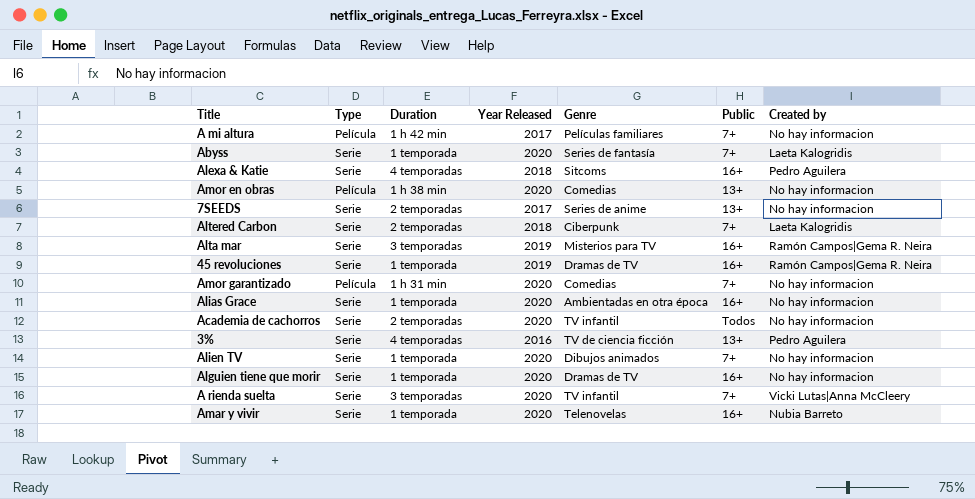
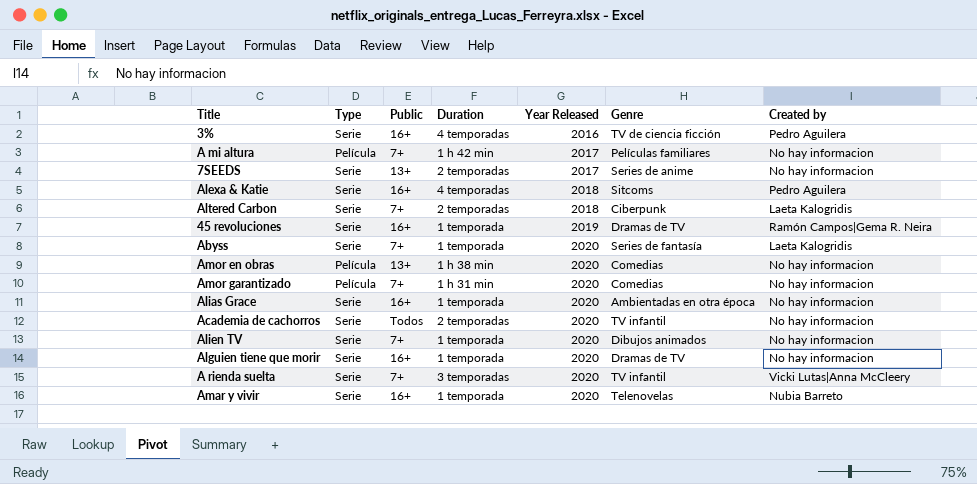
row order: none -> Year Released ascending
column Public | position: 6 -> 3
row Alta mar: Serie | 3 temporadas | 2019 | Misterios para TV | 16+ | Ramón Campos|Gema R. Neira -> none
3% | Public: 13+ -> 16+

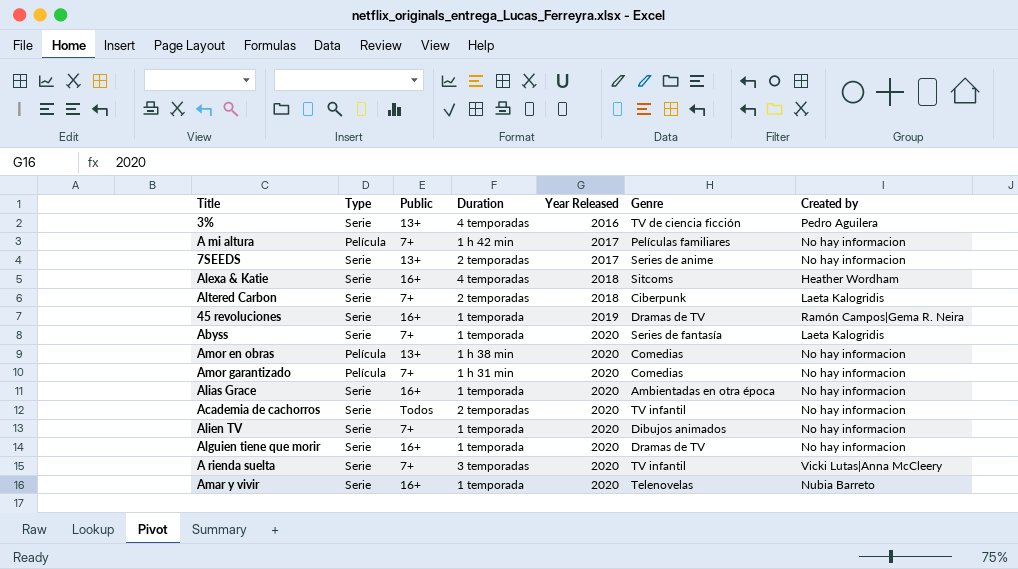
3% | Public: 16+ -> 13+
Alexa & Katie | Created by: Pedro Aguilera -> Heather Wordham

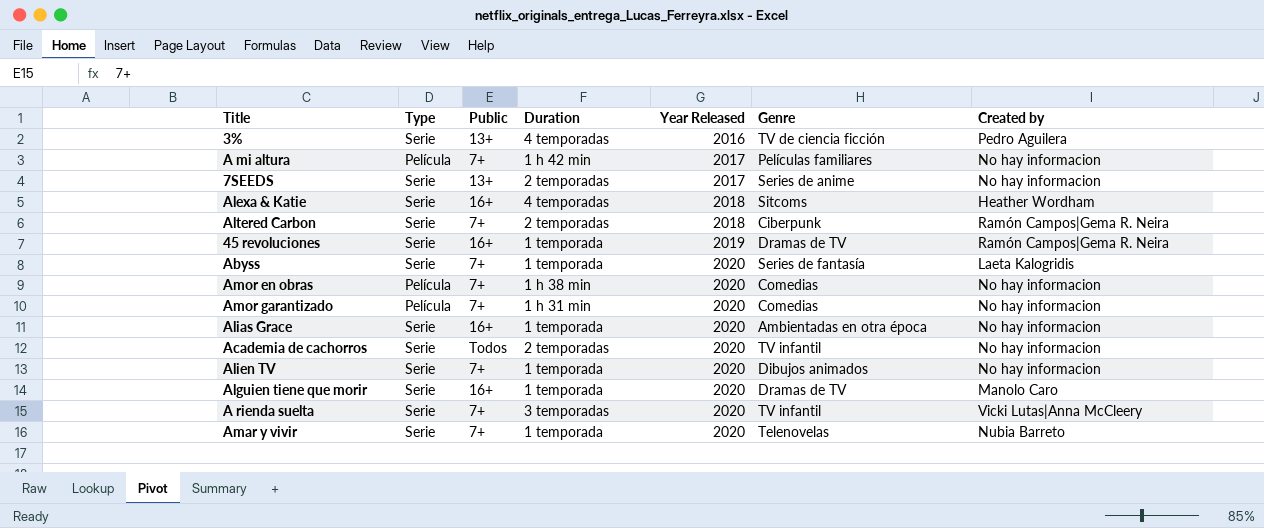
Altered Carbon | Created by: Laeta Kalogridis -> Ramón Campos|Gema R. Neira
Amor en obras | Public: 13+ -> 7+
Alguien tiene que morir | Created by: No hay informacion -> Manolo Caro
Amar y vivir | Public: 16+ -> 7+

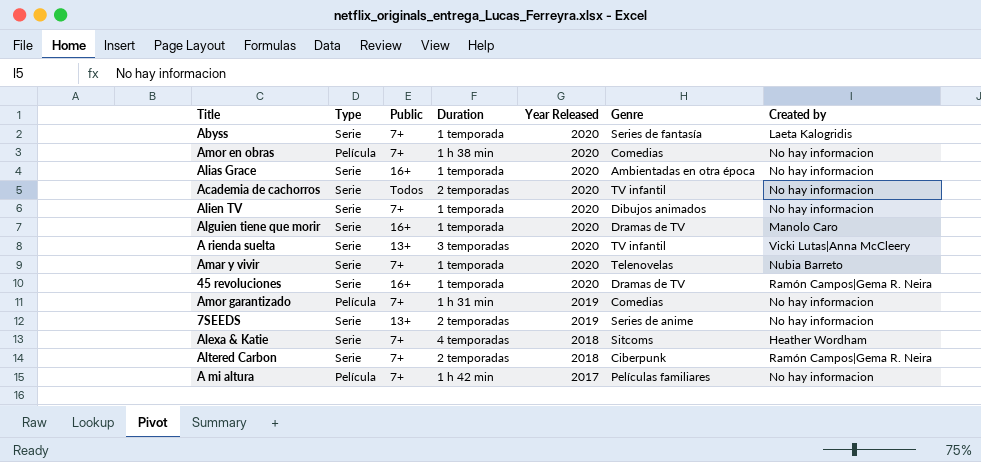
row order: Year Released ascending -> Year Released descending
row 3%: Serie | 13+ | 4 temporadas | 2016 | TV de ciencia ficción | Pedro Aguilera -> none
A rienda suelta | Public: 7+ -> 13+
45 revoluciones | Year Released: 2019 -> 2020
Amor garantizado | Year Released: 2020 -> 2019
7SEEDS | Year Released: 2017 -> 2019
Alexa & Katie | Public: 16+ -> 7+

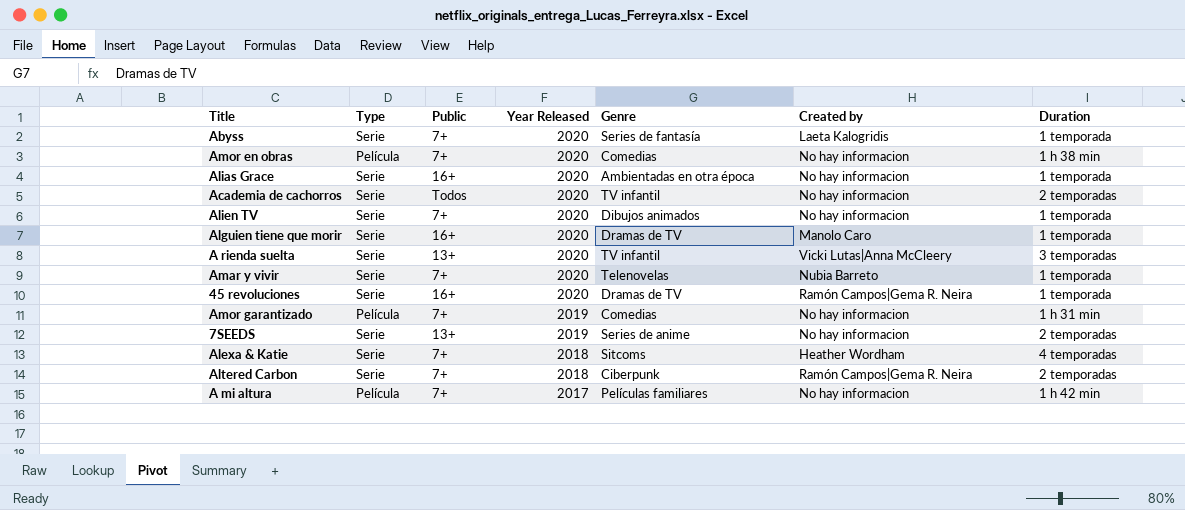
column Duration | position: 4 -> 7

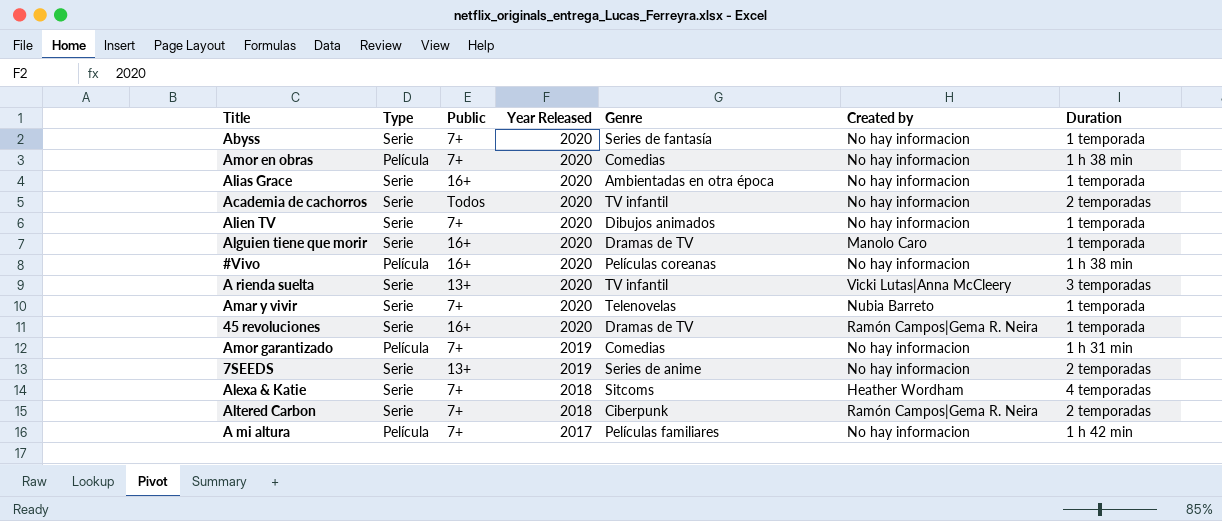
Abyss | Created by: Laeta Kalogridis -> No hay informacion
row #Vivo: none -> Película | 16+ | 2020 | Películas coreanas | No hay informacion | 1 h 38 min

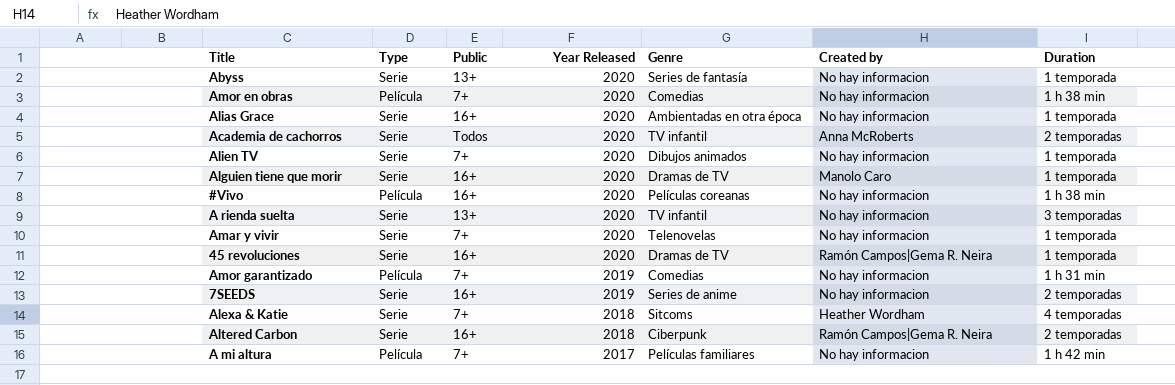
Abyss | Public: 7+ -> 13+
Academia de cachorros | Created by: No hay informacion -> Anna McRoberts
A rienda suelta | Created by: Vicki Lutas|Anna McCleery -> No hay informacion
Amar y vivir | Created by: Nubia Barreto -> No hay informacion
7SEEDS | Public: 13+ -> 16+
Altered Carbon | Public: 7+ -> 16+

